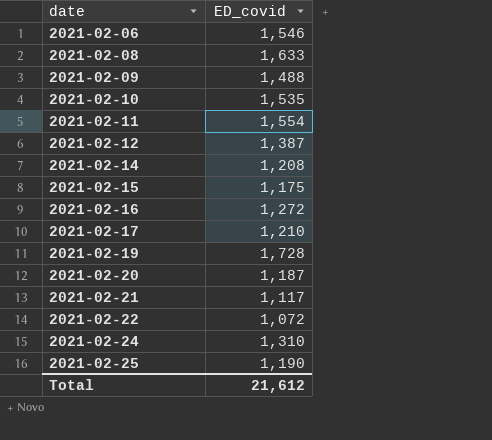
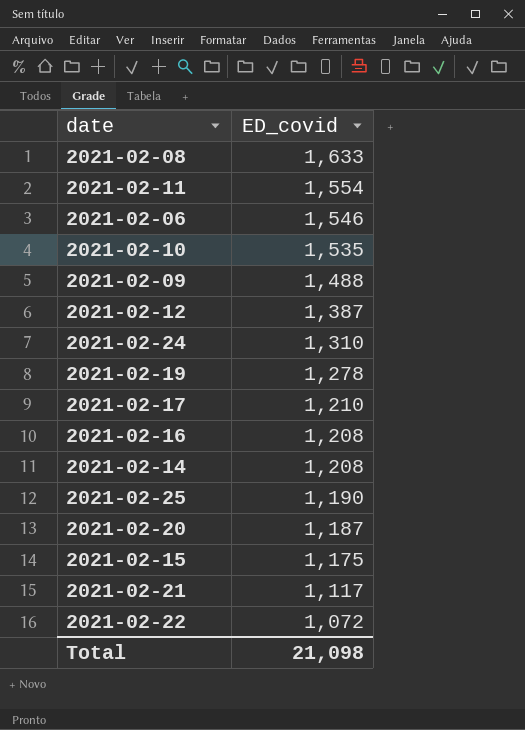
row order: date ascending -> ED_covid descending
2021-02-19 | ED_covid: 1,728 -> 1,278
2021-02-16 | ED_covid: 1,272 -> 1,208
Total | ED_covid: 21,612 -> 21,098

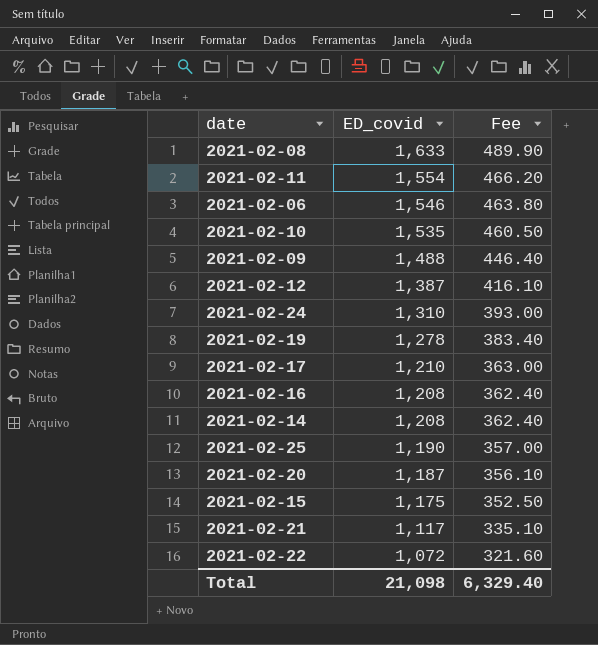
column Fee | formula: none -> [ED_covid] * 0.3

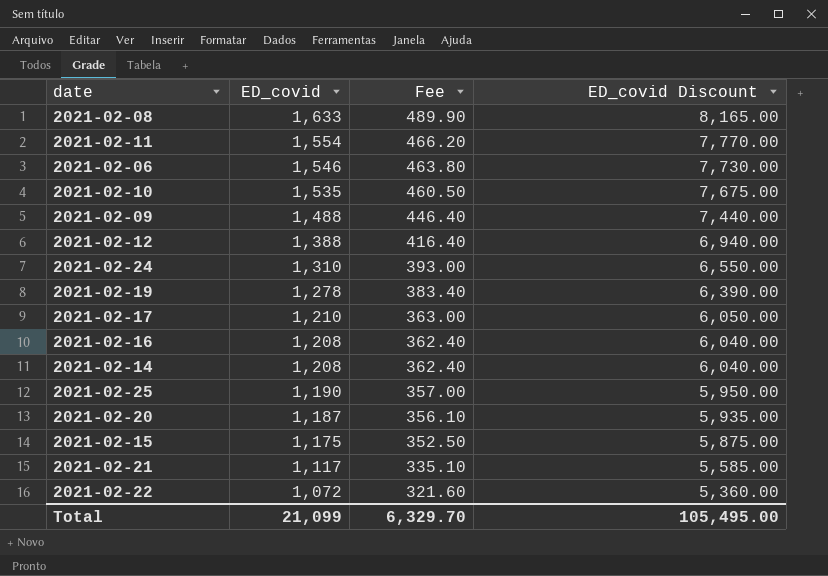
column ED_covid Discount | formula: none -> [ED_covid] * 5
2021-02-12 | ED_covid: 1,387 -> 1,388
2021-02-12 | Fee: 416.10 -> 416.40
Total | ED_covid: 21,098 -> 21,099
Total | Fee: 6,329.40 -> 6,329.70

